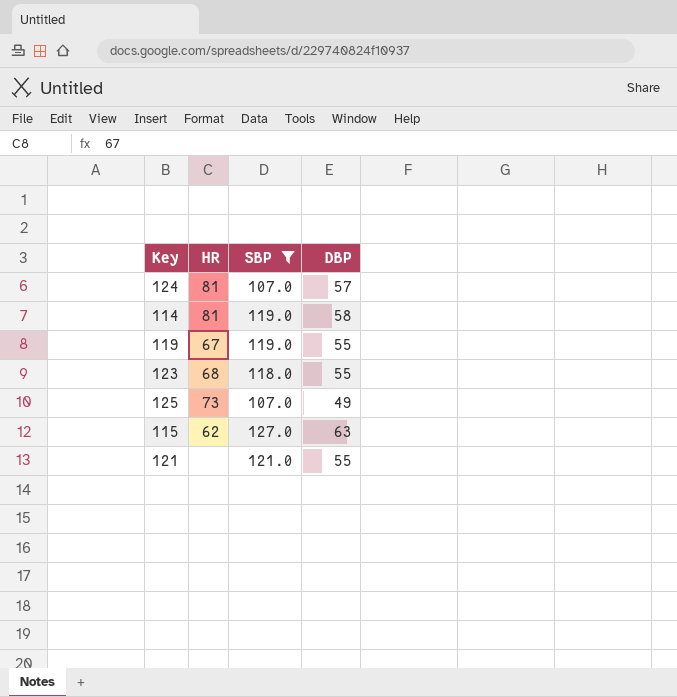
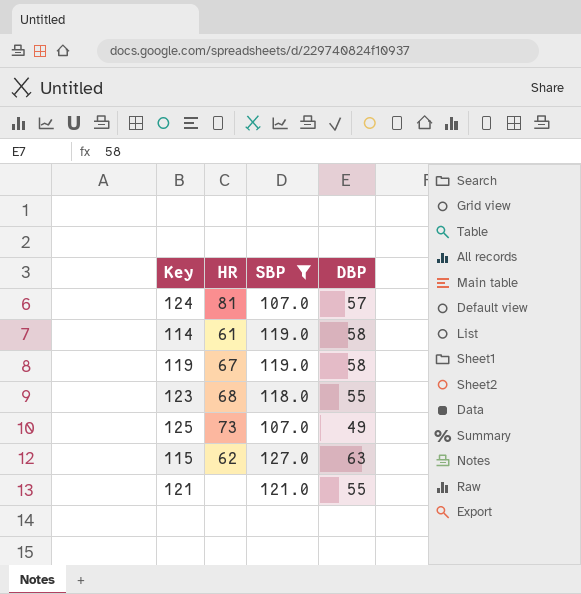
114 | HR: 81 -> 61
119 | DBP: 55 -> 58

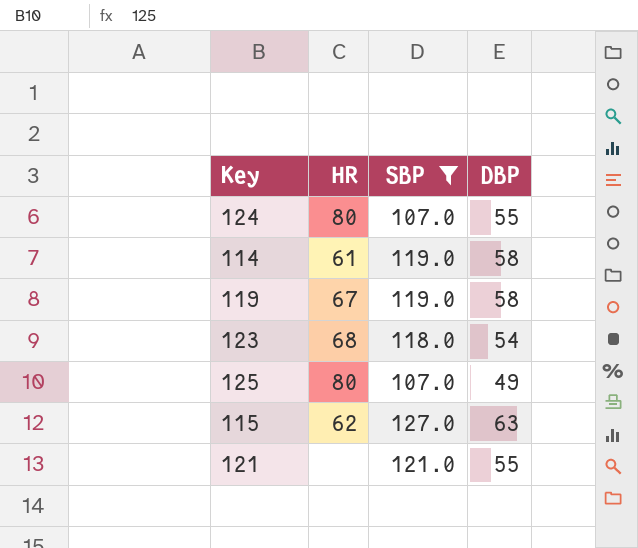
124 | HR: 81 -> 80
124 | DBP: 57 -> 55
123 | DBP: 55 -> 54
125 | HR: 73 -> 80

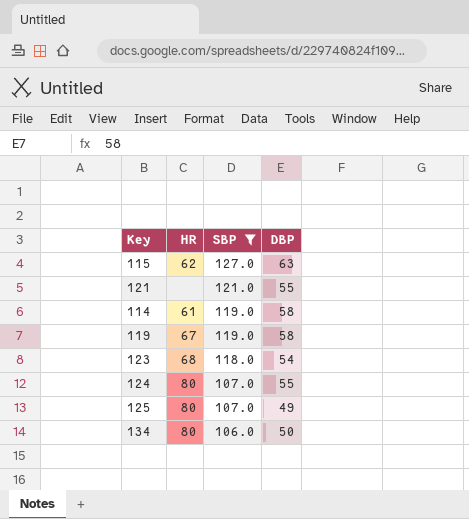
row order: none -> SBP descending
row 134: none -> 80 | 106.0 | 50

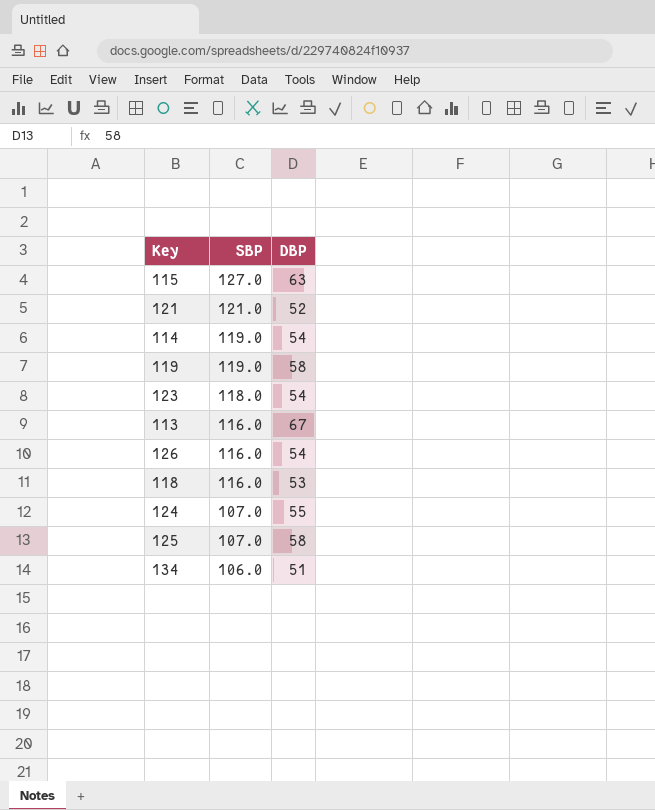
filter: SBP != 116.0 -> none
column HR | position: 2 -> none
121 | DBP: 55 -> 52
114 | DBP: 58 -> 54
125 | DBP: 49 -> 58
134 | DBP: 50 -> 51

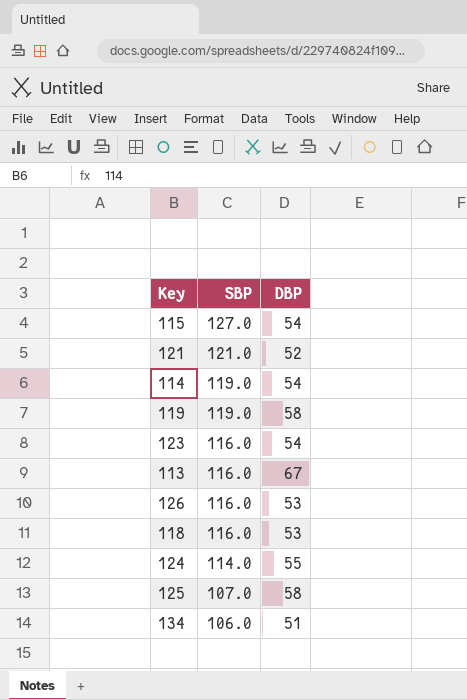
115 | DBP: 63 -> 54
123 | SBP: 118.0 -> 116.0
126 | DBP: 54 -> 53
124 | SBP: 107.0 -> 114.0

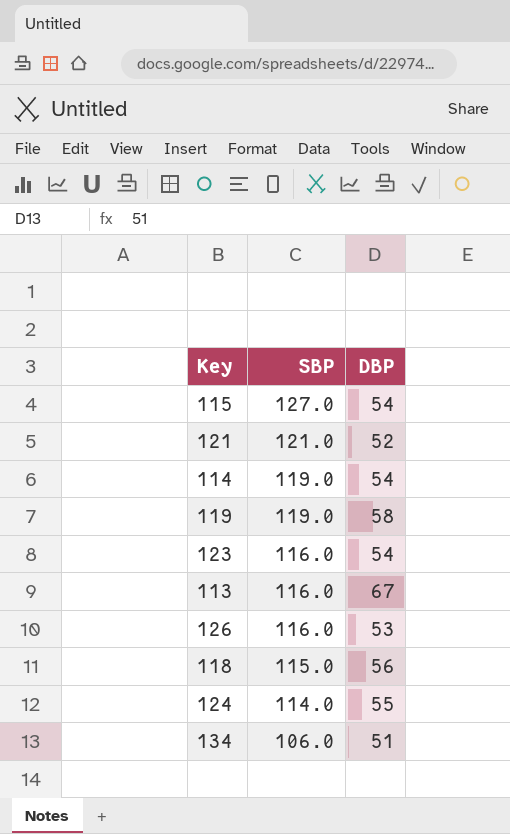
row 125: 107.0 | 58 -> none
118 | SBP: 116.0 -> 115.0
118 | DBP: 53 -> 56

